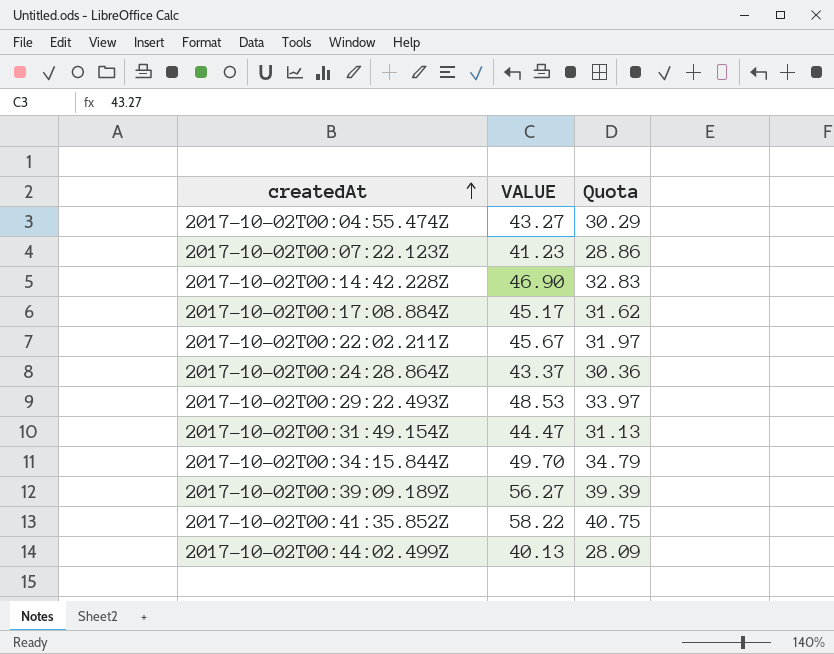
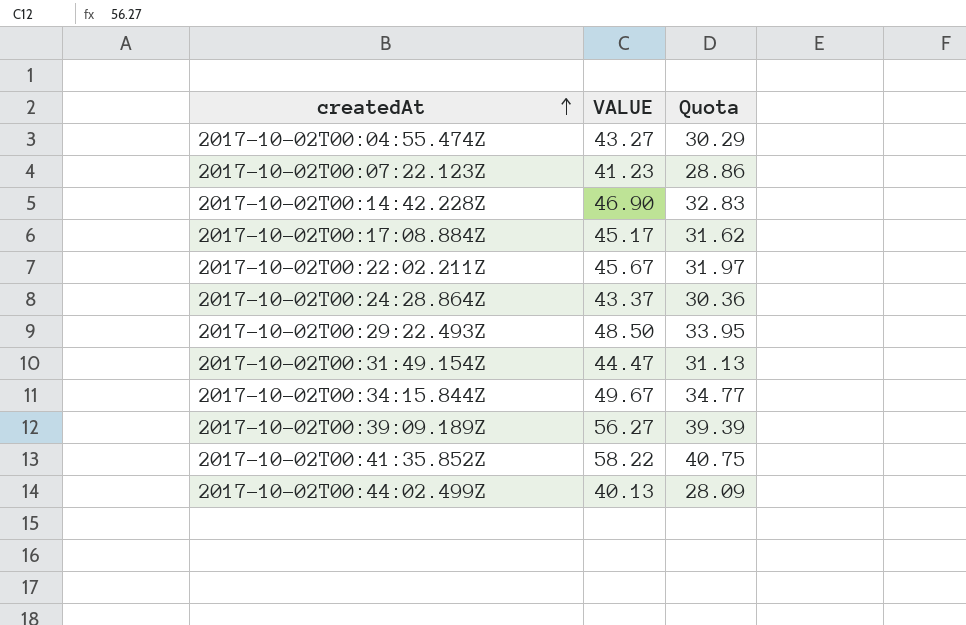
2017-10-02T00:29:22.493Z | VALUE: 48.53 -> 48.50
2017-10-02T00:29:22.493Z | Quota: 33.97 -> 33.95
2017-10-02T00:34:15.844Z | VALUE: 49.70 -> 49.67
2017-10-02T00:34:15.844Z | Quota: 34.79 -> 34.77

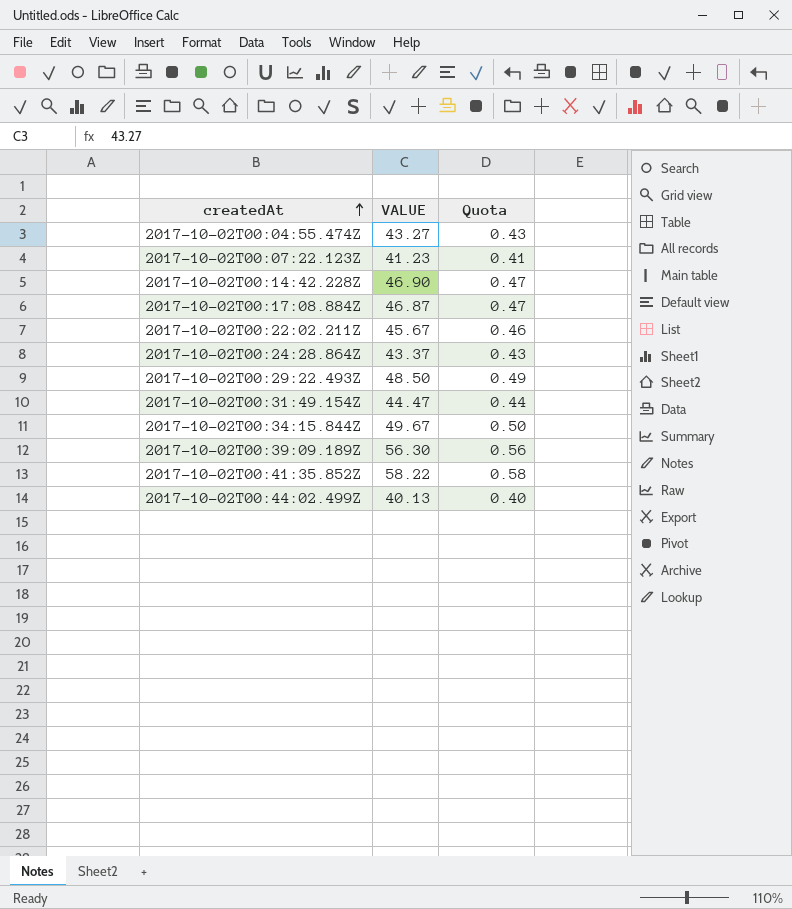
column Quota | formula: [VALUE] * 0.7 -> [VALUE] * 0.01
2017-10-02T00:17:08.884Z | VALUE: 45.17 -> 46.87
2017-10-02T00:39:09.189Z | VALUE: 56.27 -> 56.30

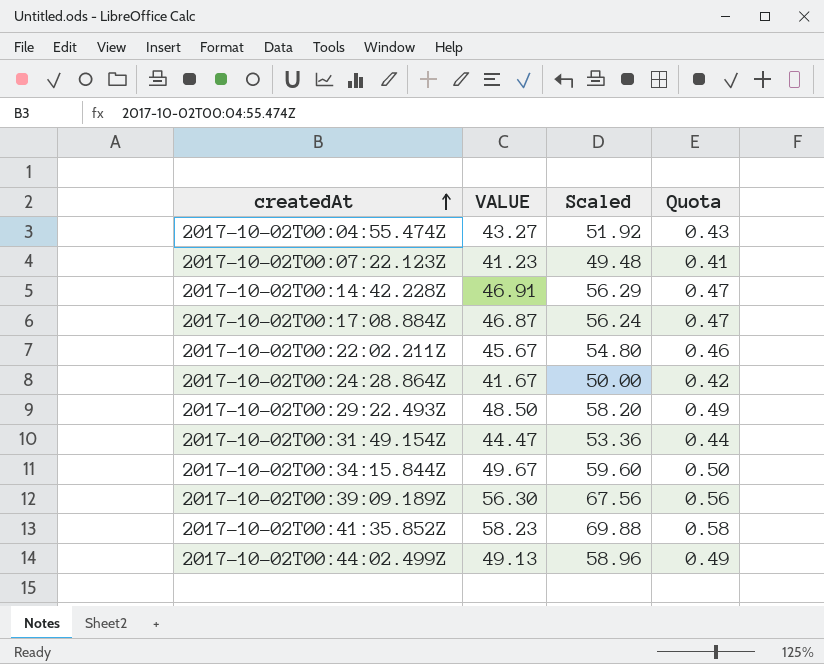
column Scaled | formula: none -> [VALUE] * 1.2
2017-10-02T00:14:42.228Z | VALUE: 46.90 -> 46.91
2017-10-02T00:24:28.864Z | VALUE: 43.37 -> 41.67
2017-10-02T00:24:28.864Z | Quota: 0.43 -> 0.42
2017-10-02T00:41:35.852Z | VALUE: 58.22 -> 58.23
2017-10-02T00:44:02.499Z | VALUE: 40.13 -> 49.13
2017-10-02T00:44:02.499Z | Quota: 0.40 -> 0.49

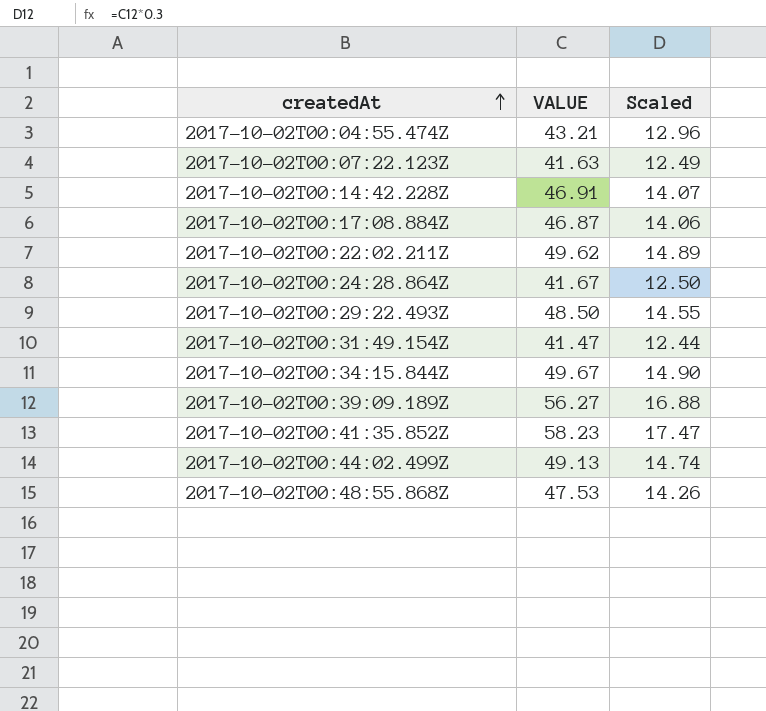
column Quota | formula: [VALUE] * 0.01 -> none
column Scaled | formula: [VALUE] * 1.2 -> [VALUE] * 0.3
2017-10-02T00:04:55.474Z | VALUE: 43.27 -> 43.21
2017-10-02T00:07:22.123Z | VALUE: 41.23 -> 41.63
2017-10-02T00:22:02.211Z | VALUE: 45.67 -> 49.62
2017-10-02T00:31:49.154Z | VALUE: 44.47 -> 41.47
2017-10-02T00:39:09.189Z | VALUE: 56.30 -> 56.27
row 2017-10-02T00:48:55.868Z: none -> 47.53 | 14.26

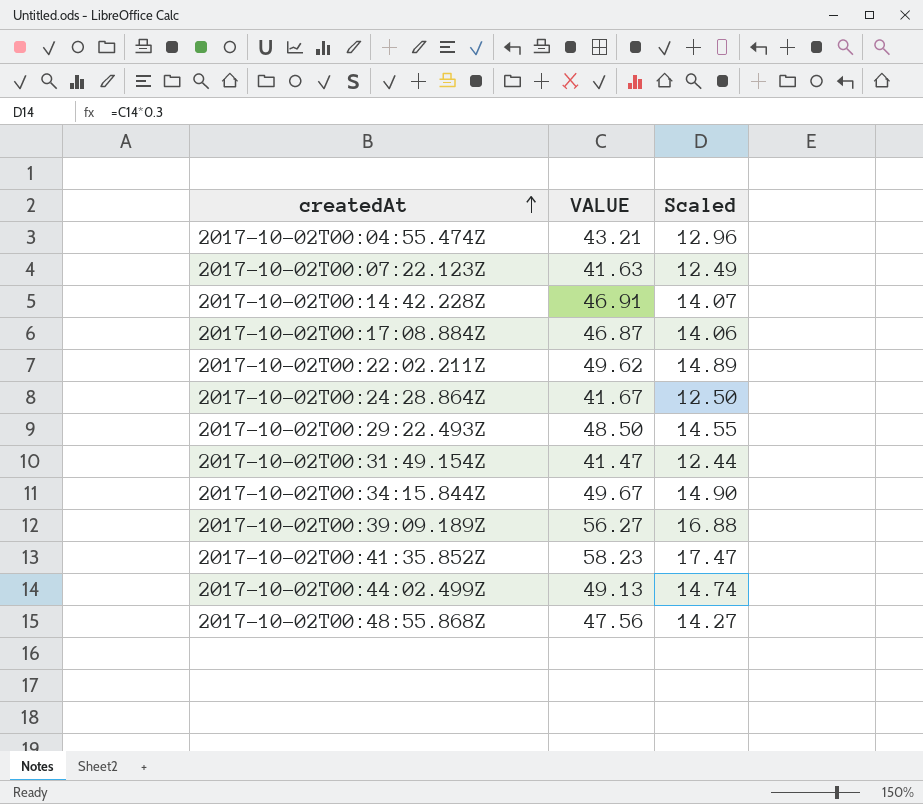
2017-10-02T00:48:55.868Z | VALUE: 47.53 -> 47.56
2017-10-02T00:48:55.868Z | Scaled: 14.26 -> 14.27

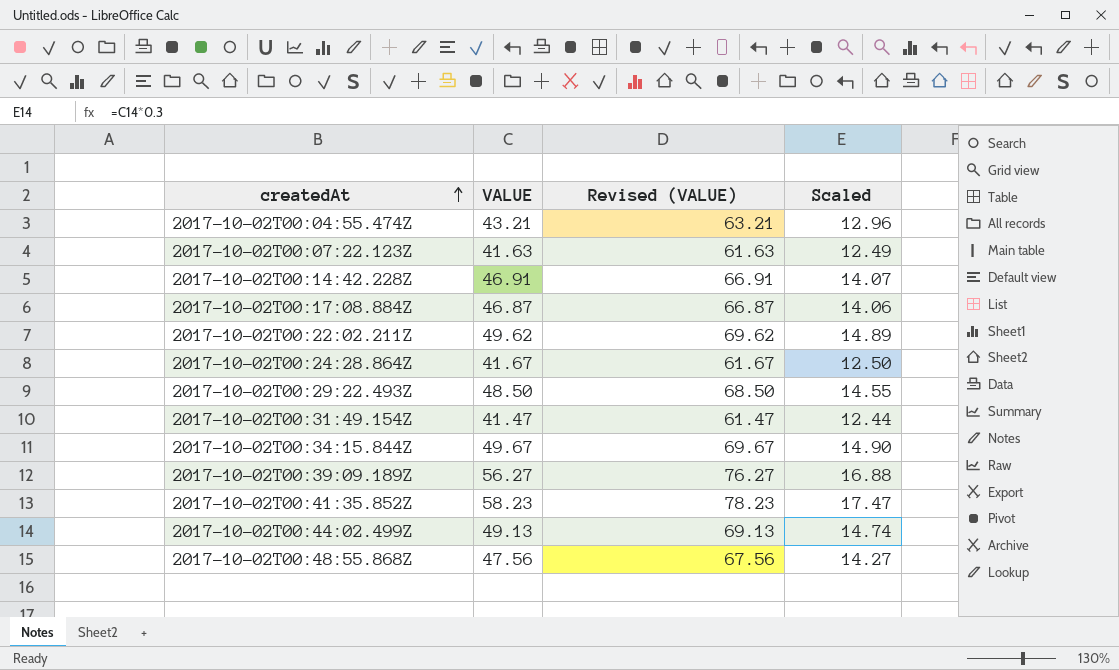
column Revised (VALUE) | formula: none -> [VALUE] + 20

